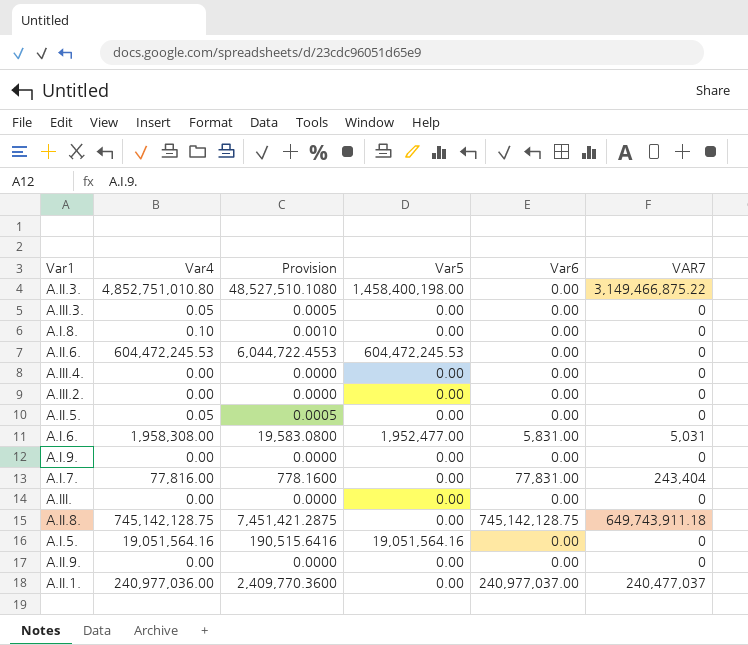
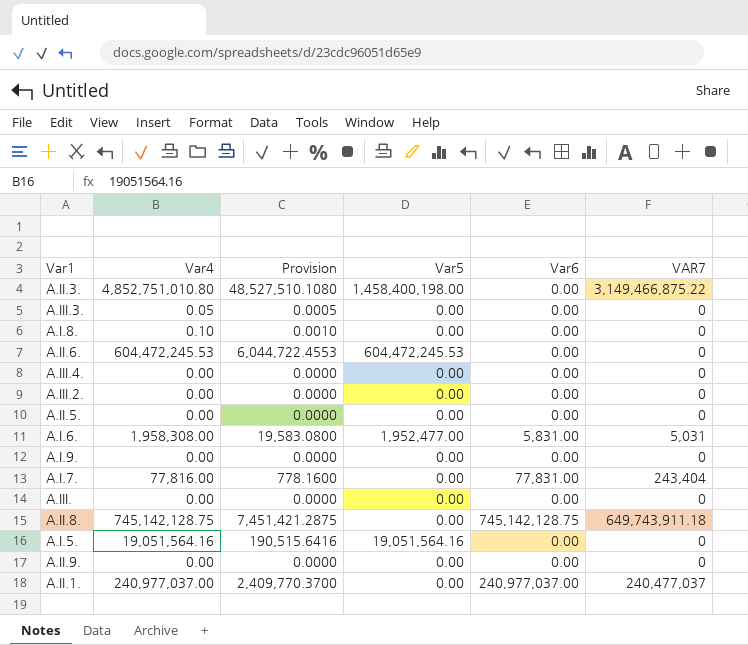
A.II.5. | Var4: 0.05 -> 0.00
A.II.5. | Provision: 0.0005 -> 0.0000
A.II.1. | Var4: 240,977,036.00 -> 240,977,037.00
A.II.1. | Provision: 2,409,770.3600 -> 2,409,770.3700

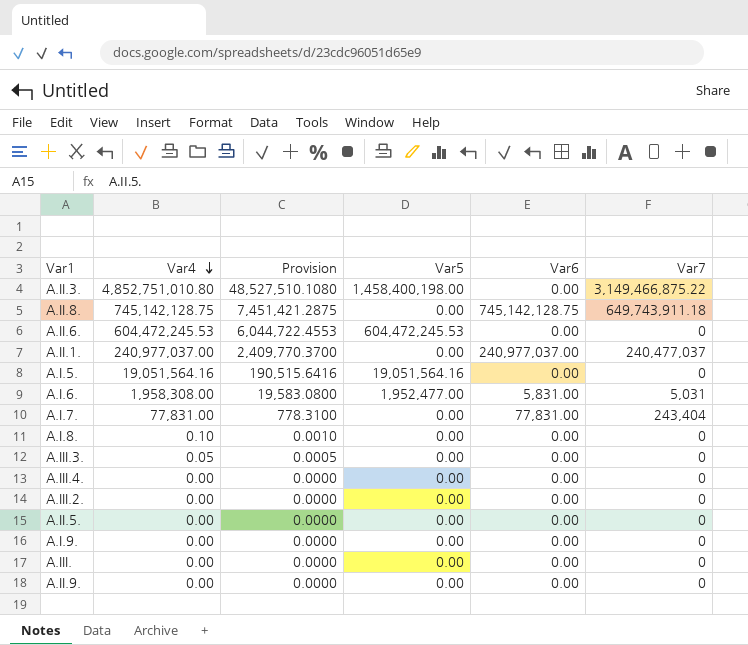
row order: none -> Var4 descending
column name: VAR7 -> Var7
A.I.7. | Var4: 77,816.00 -> 77,831.00
A.I.7. | Provision: 778.1600 -> 778.3100

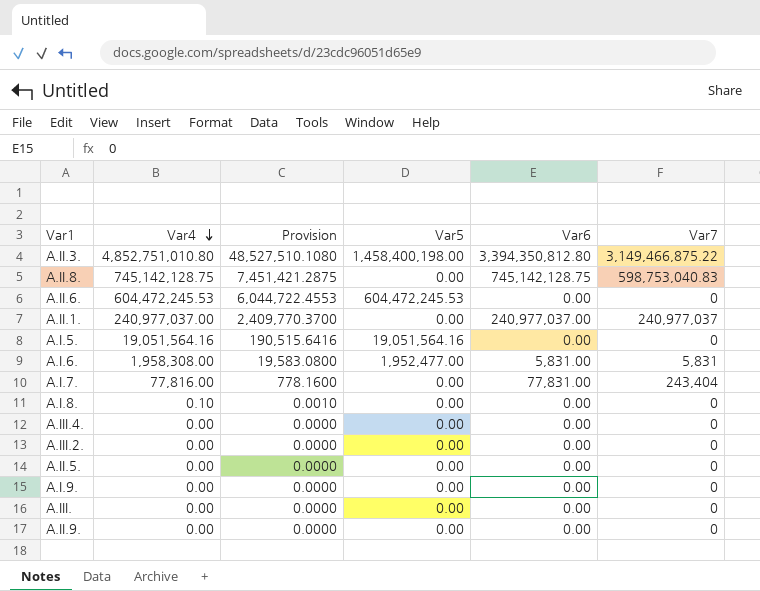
row A.III.3.: 0.05 | 0.0005 | 0.00 | 0.00 | 0 -> none
A.II.3. | Var6: 0.00 -> 3,394,350,812.80
A.II.8. | Var7: 649,743,911.18 -> 598,753,040.83
A.II.1. | Var7: 240,477,037 -> 240,977,037
A.I.6. | Var7: 5,031 -> 5,831
A.I.7. | Var4: 77,831.00 -> 77,816.00
A.I.7. | Provision: 778.3100 -> 778.1600

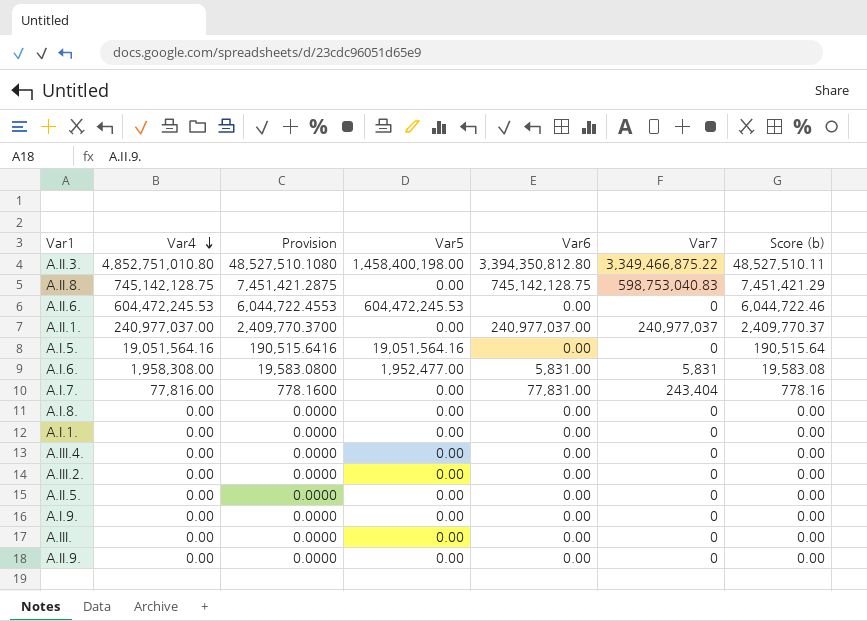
column Score (b) | formula: none -> [Var4] * 0.01
A.II.3. | Var7: 3,149,466,875.22 -> 3,349,466,875.22
A.I.8. | Var4: 0.10 -> 0.00
A.I.8. | Provision: 0.0010 -> 0.0000
row A.I.1.: none -> 0.00 | 0.0000 | 0.00 | 0.00 | 0 | 0.00

